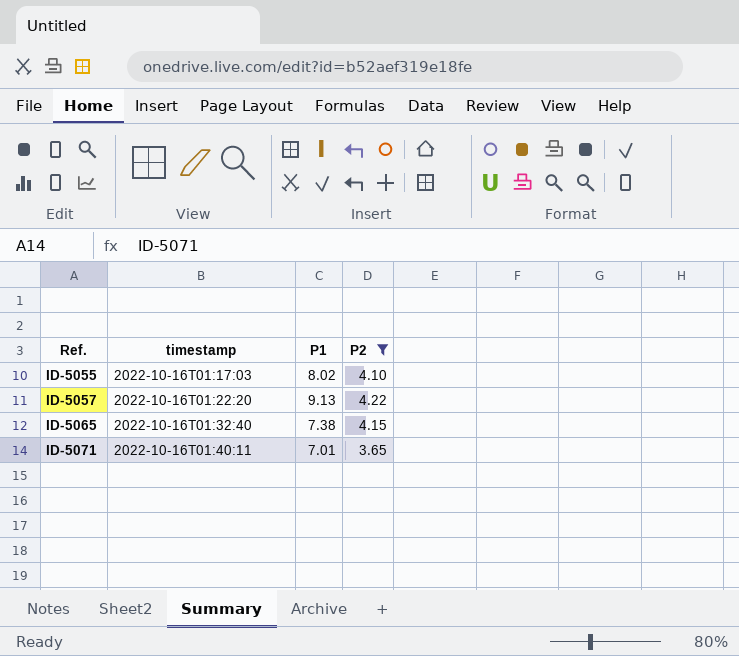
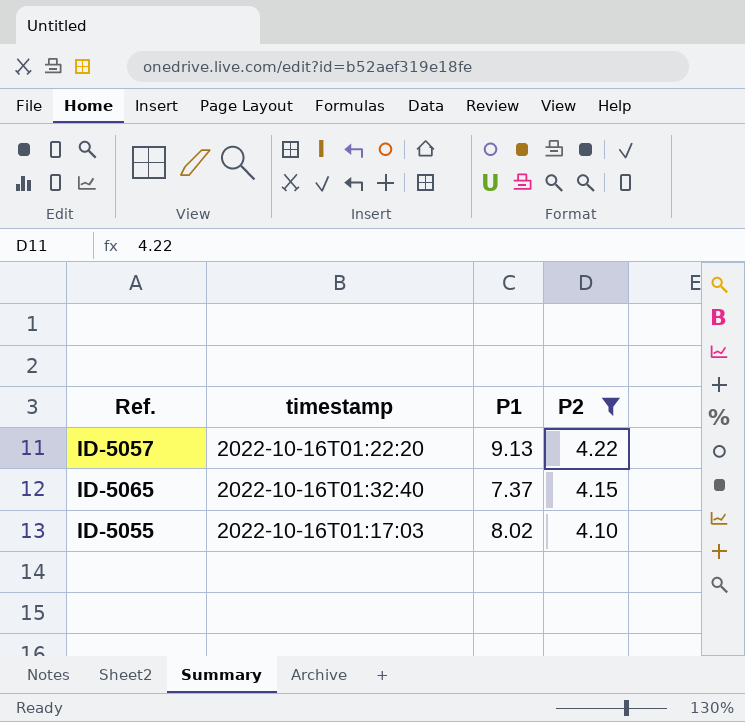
row order: Ref. ascending -> P2 descending
row ID-5071: 2022-10-16T01:40:11 | 7.01 | 3.65 -> none
ID-5065 | P1: 7.38 -> 7.37

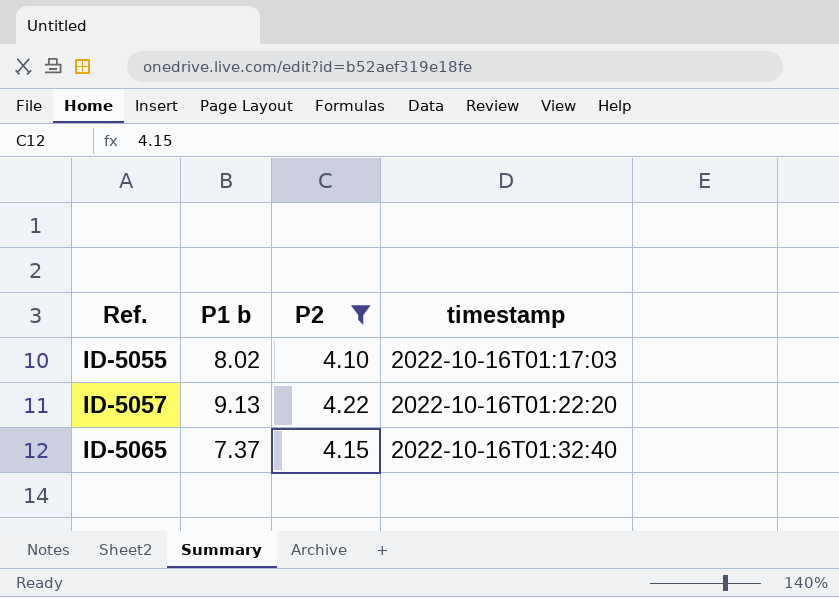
row order: P2 descending -> Ref. ascending
column name: P1 -> P1 b
column timestamp | position: 2 -> 4

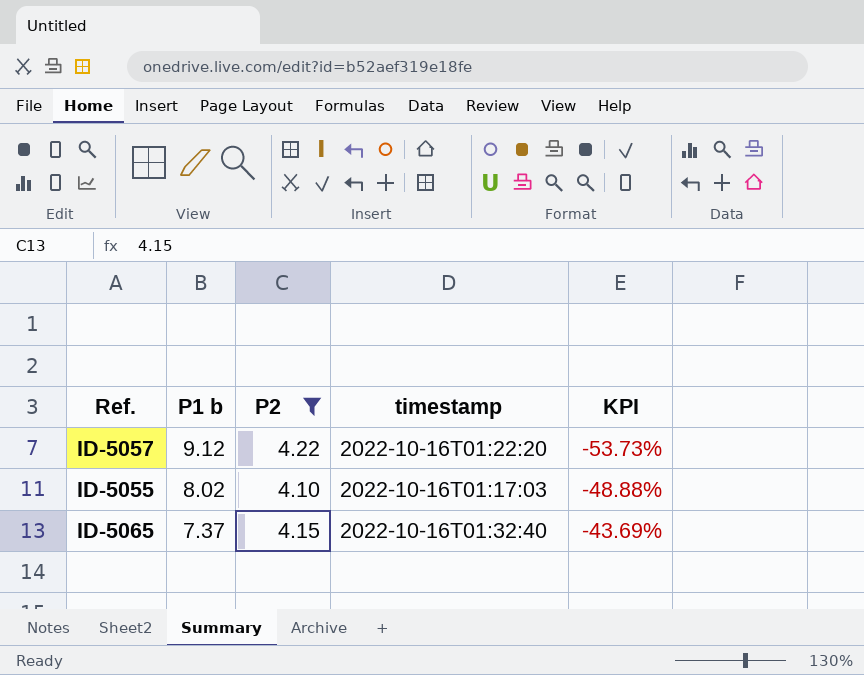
row order: Ref. ascending -> P1 b descending
column KPI | formula: none -> ([P2] - [P1 b]) / [P1 b]
ID-5057 | P1 b: 9.13 -> 9.12

